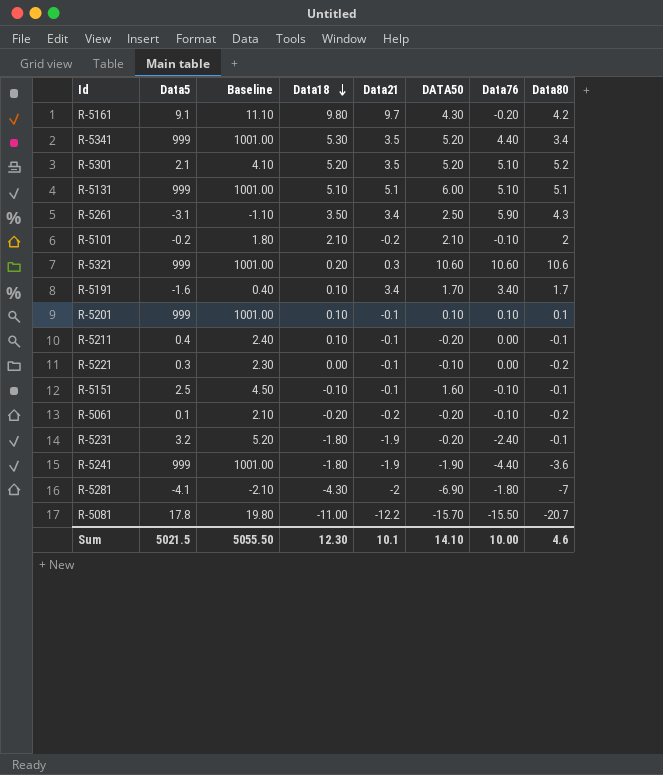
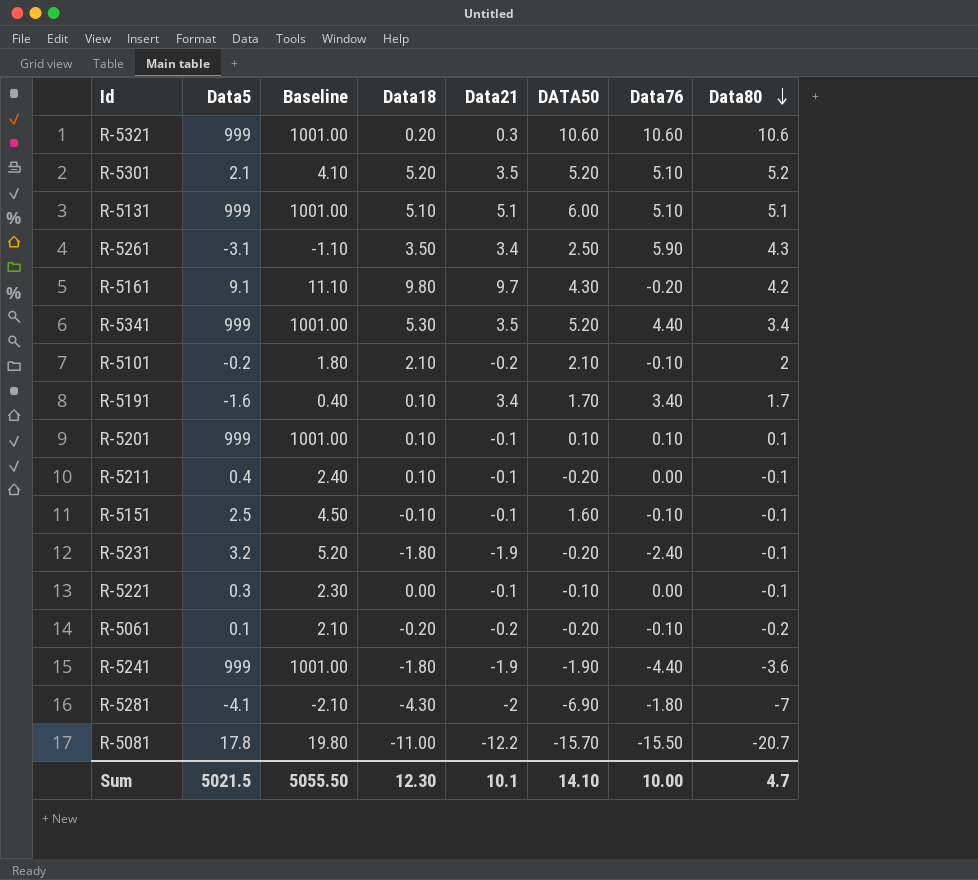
row order: Data18 descending -> Data80 descending
R-5221 | Data80: -0.2 -> -0.1
Sum | Data80: 4.6 -> 4.7

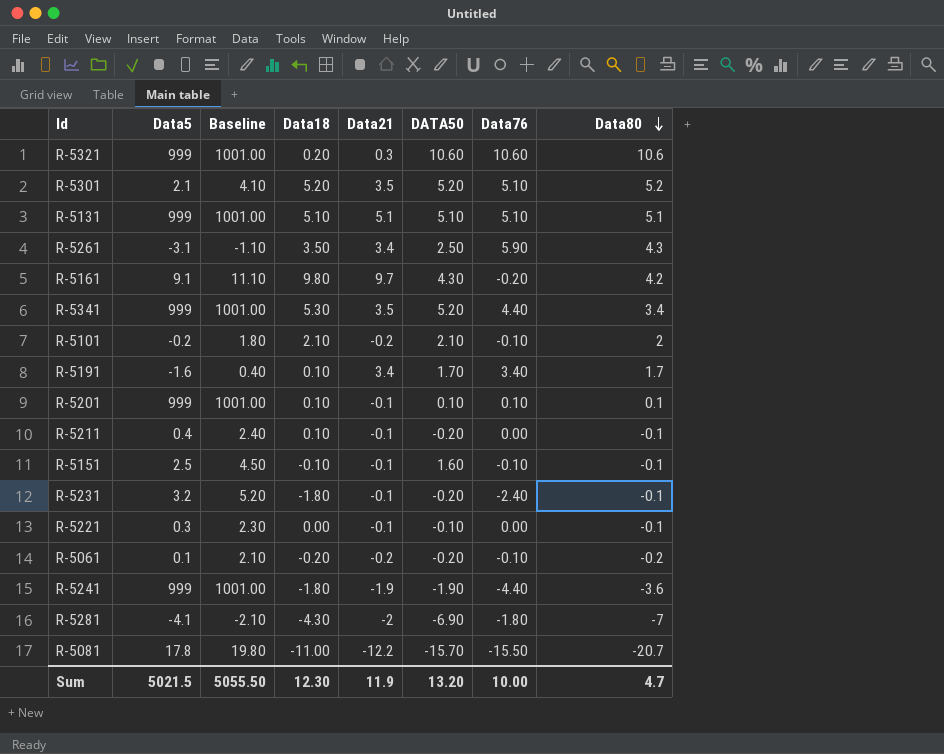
R-5131 | DATA50: 6.00 -> 5.10
R-5231 | Data21: -1.9 -> -0.1
Sum | Data21: 10.1 -> 11.9
Sum | DATA50: 14.10 -> 13.20

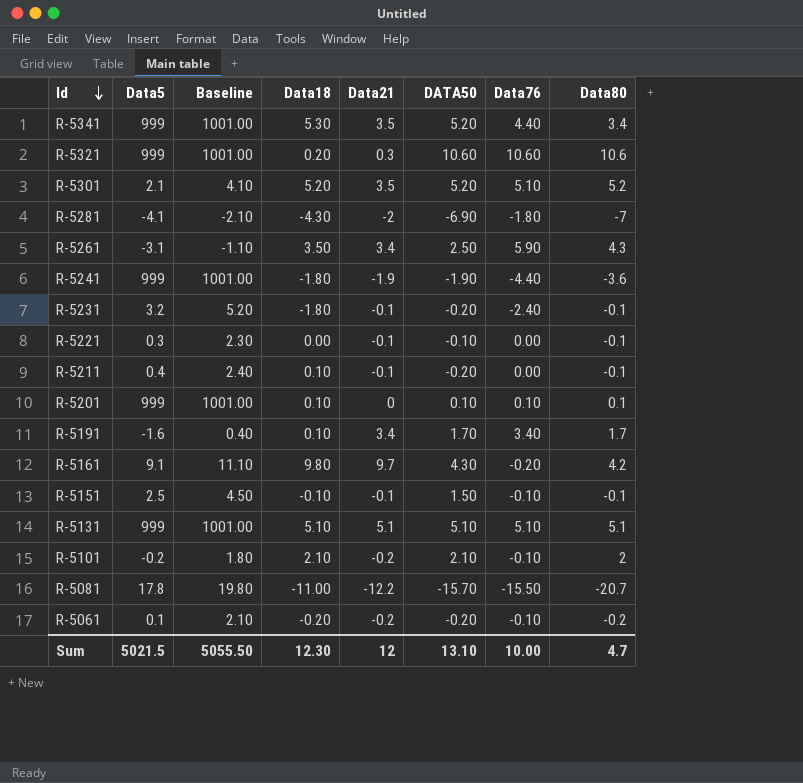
row order: Data80 descending -> Id descending
R-5201 | Data21: -0.1 -> 0
R-5151 | DATA50: 1.60 -> 1.50
Sum | Data21: 11.9 -> 12
Sum | DATA50: 13.20 -> 13.10

